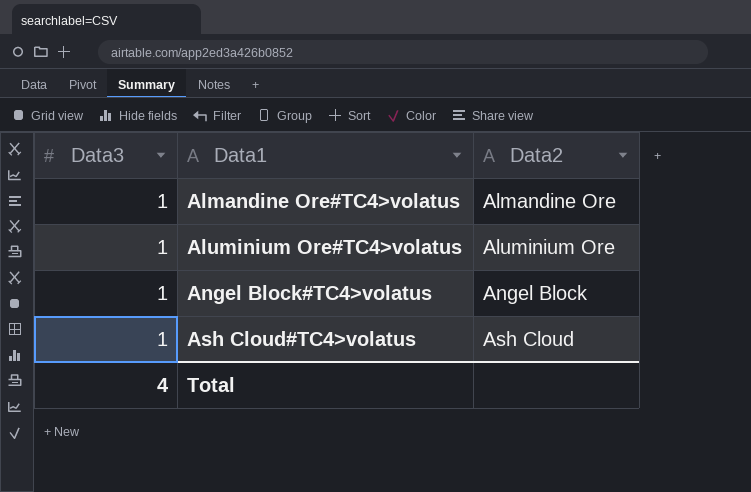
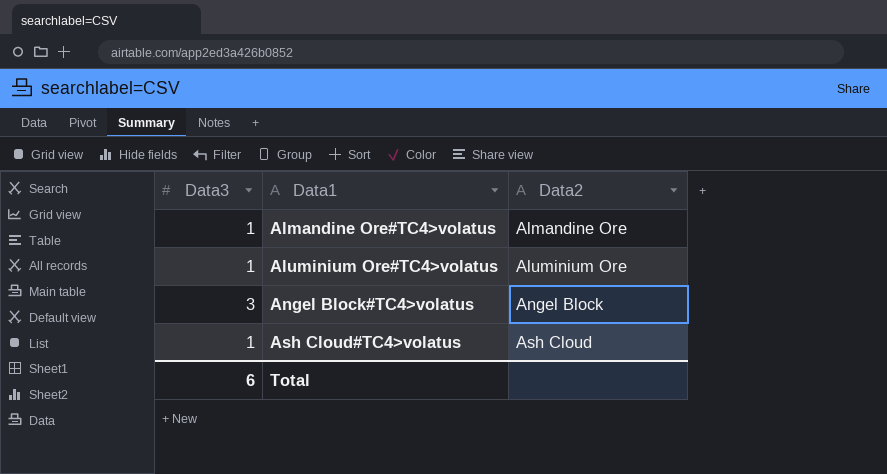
Angel Block#TC4>volatus | Data3: 1 -> 3
Total | Data3: 4 -> 6

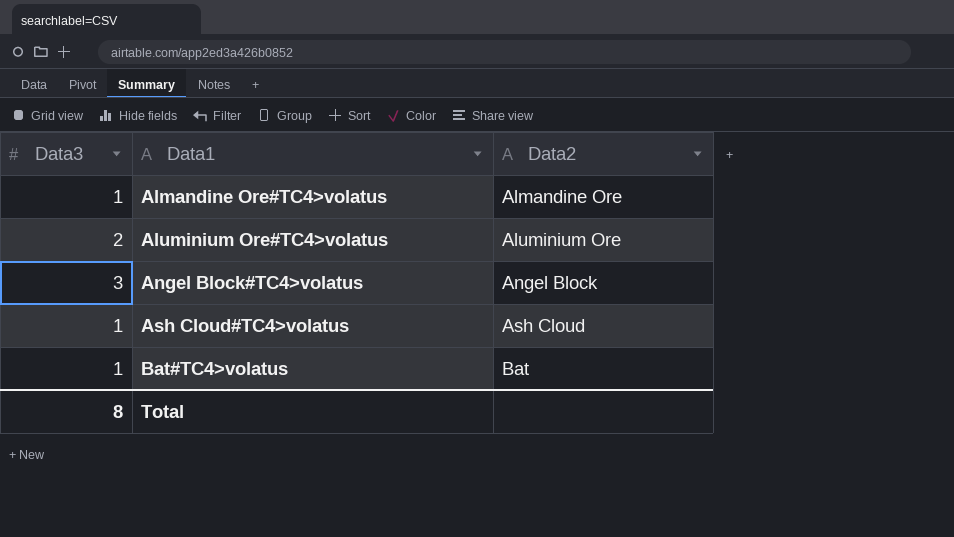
Aluminium Ore#TC4>volatus | Data3: 1 -> 2
row Bat#TC4>volatus: none -> 1 | Bat
Total | Data3: 6 -> 8

